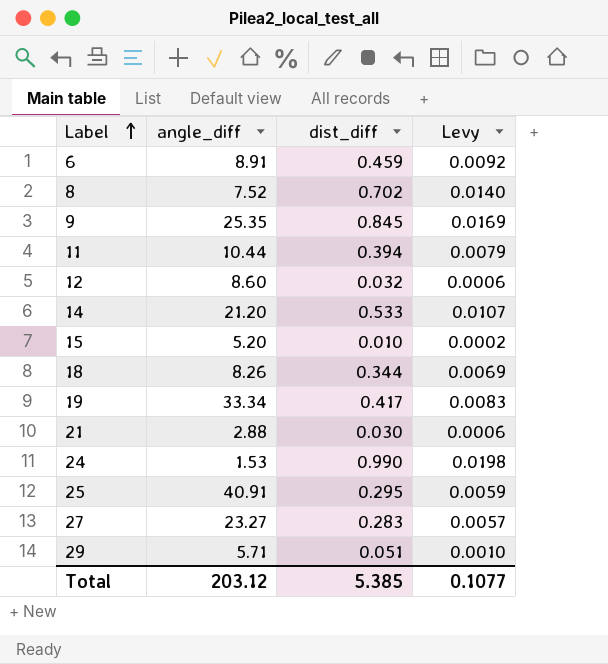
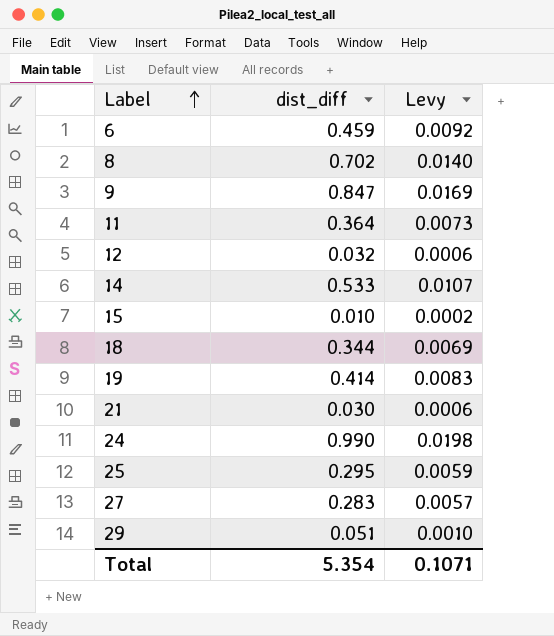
column angle_diff | position: 2 -> none
9 | dist_diff: 0.845 -> 0.847
11 | dist_diff: 0.394 -> 0.364
11 | Levy: 0.0079 -> 0.0073
19 | dist_diff: 0.417 -> 0.414
Total | dist_diff: 5.385 -> 5.354
Total | Levy: 0.1077 -> 0.1071

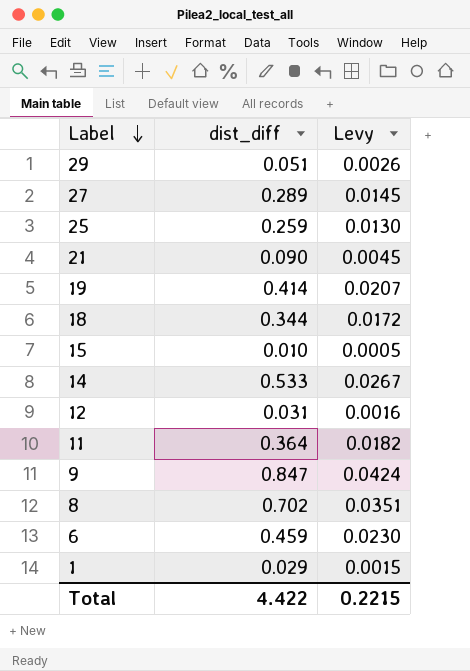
row order: Label ascending -> Label descending
column Levy | formula: [dist_diff] * 0.02 -> [dist_diff] * 0.05
row 24: 0.990 | 0.0198 -> none
27 | dist_diff: 0.283 -> 0.289
25 | dist_diff: 0.295 -> 0.259
21 | dist_diff: 0.030 -> 0.090
12 | dist_diff: 0.032 -> 0.031
row 1: none -> 0.029 | 0.0015
Total | dist_diff: 5.354 -> 4.422
Total | Levy: 0.1071 -> 0.2215

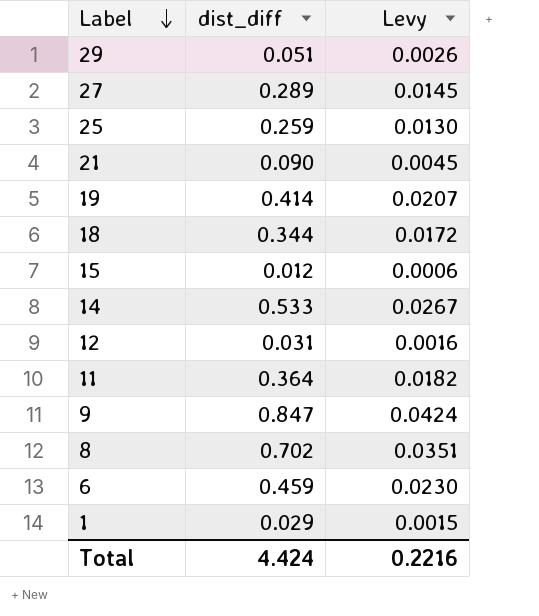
15 | dist_diff: 0.010 -> 0.012
15 | Levy: 0.0005 -> 0.0006
Total | dist_diff: 4.422 -> 4.424
Total | Levy: 0.2215 -> 0.2216

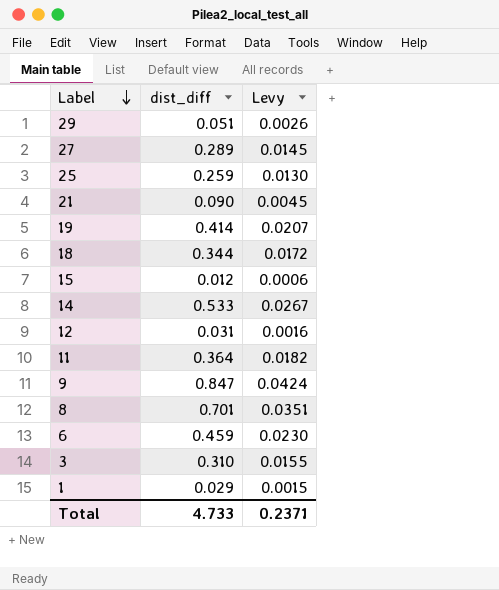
8 | dist_diff: 0.702 -> 0.701
row 3: none -> 0.310 | 0.0155
Total | dist_diff: 4.424 -> 4.733
Total | Levy: 0.2216 -> 0.2371

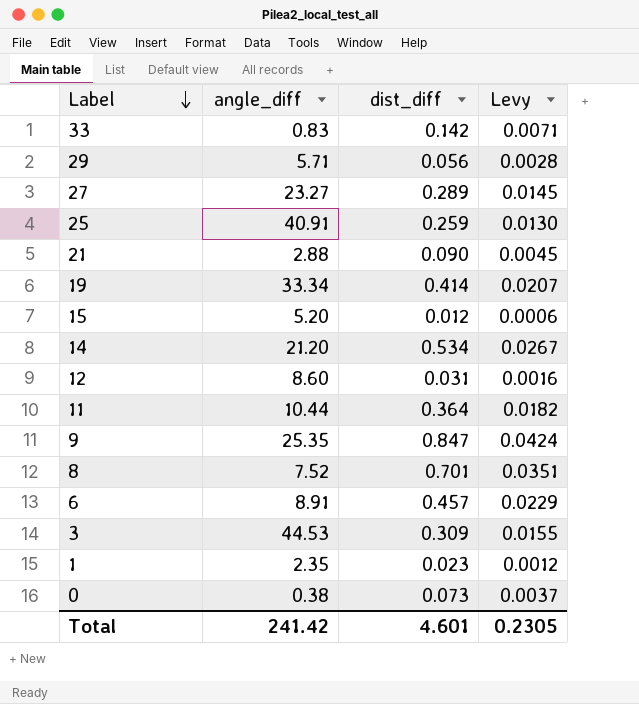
column angle_diff | position: none -> 2
row 18: 0.344 | 0.0172 -> none
row 33: none -> 0.83 | 0.142 | 0.0071
29 | dist_diff: 0.051 -> 0.056
29 | Levy: 0.0026 -> 0.0028
14 | dist_diff: 0.533 -> 0.534
6 | dist_diff: 0.459 -> 0.457
6 | Levy: 0.0230 -> 0.0229
3 | dist_diff: 0.310 -> 0.309
1 | dist_diff: 0.029 -> 0.023
1 | Levy: 0.0015 -> 0.0012
row 0: none -> 0.38 | 0.073 | 0.0037
Total | dist_diff: 4.733 -> 4.601
Total | Levy: 0.2371 -> 0.2305

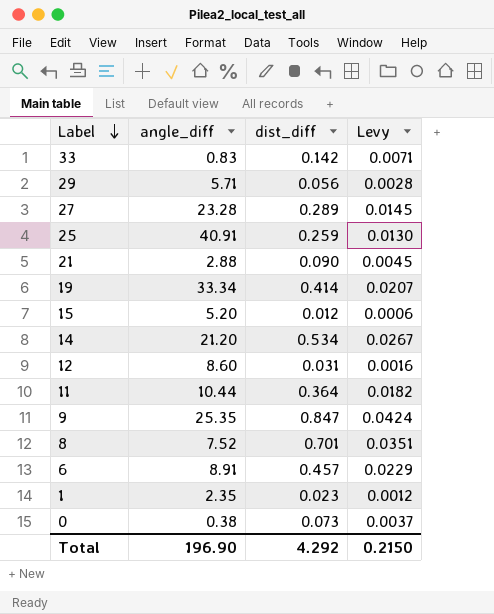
row 3: 44.53 | 0.309 | 0.0155 -> none
27 | angle_diff: 23.27 -> 23.28
Total | angle_diff: 241.42 -> 196.90
Total | dist_diff: 4.601 -> 4.292
Total | Levy: 0.2305 -> 0.2150

